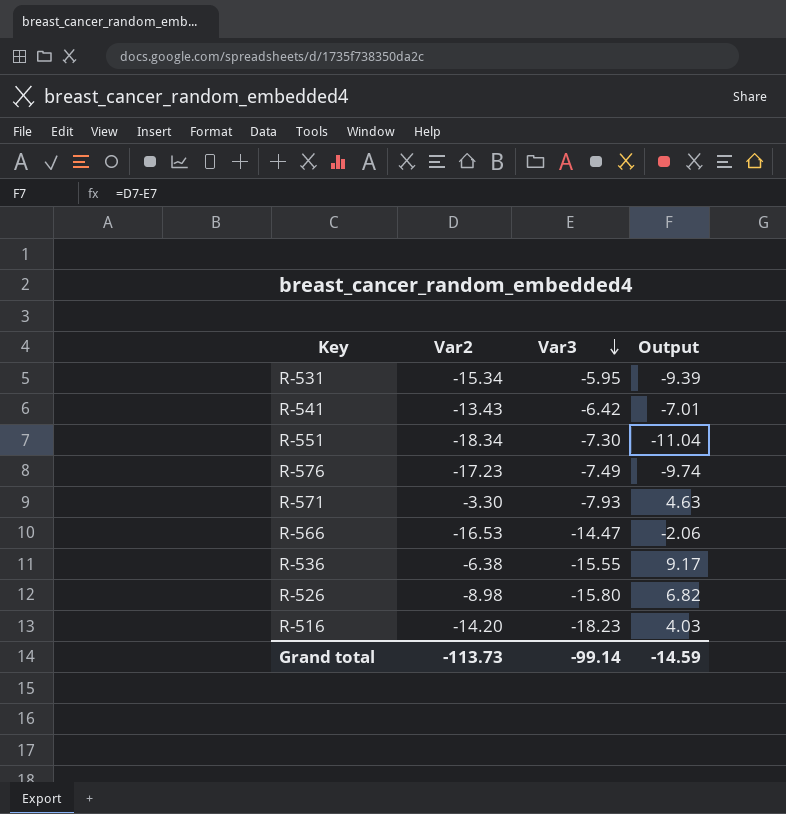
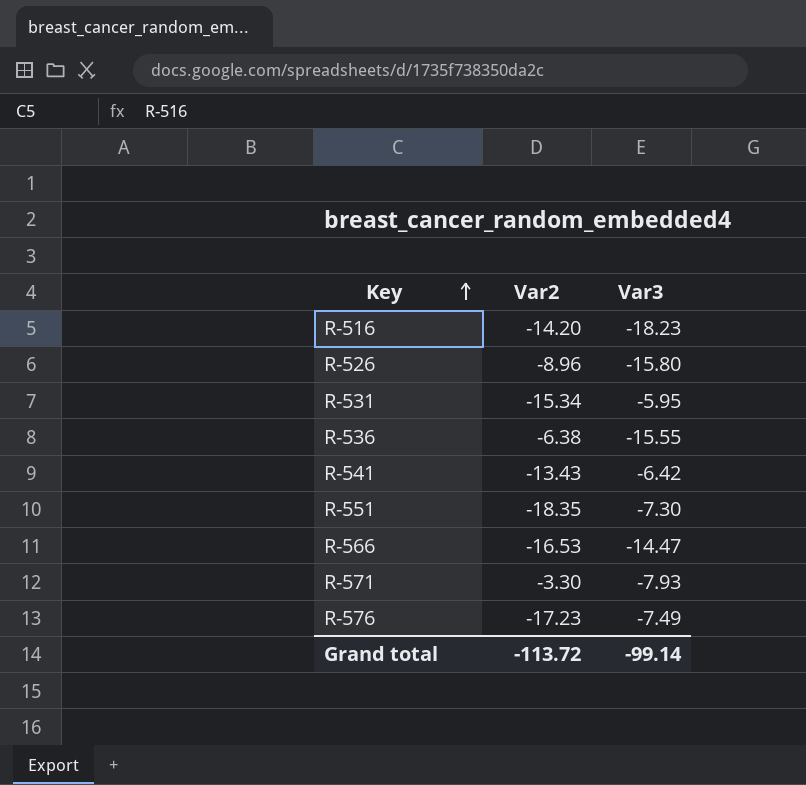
row order: Var3 descending -> Key ascending
column Output | formula: [Var2] - [Var3] -> none
R-526 | Var2: -8.98 -> -8.96
R-551 | Var2: -18.34 -> -18.35
Grand total | Var2: -113.73 -> -113.72

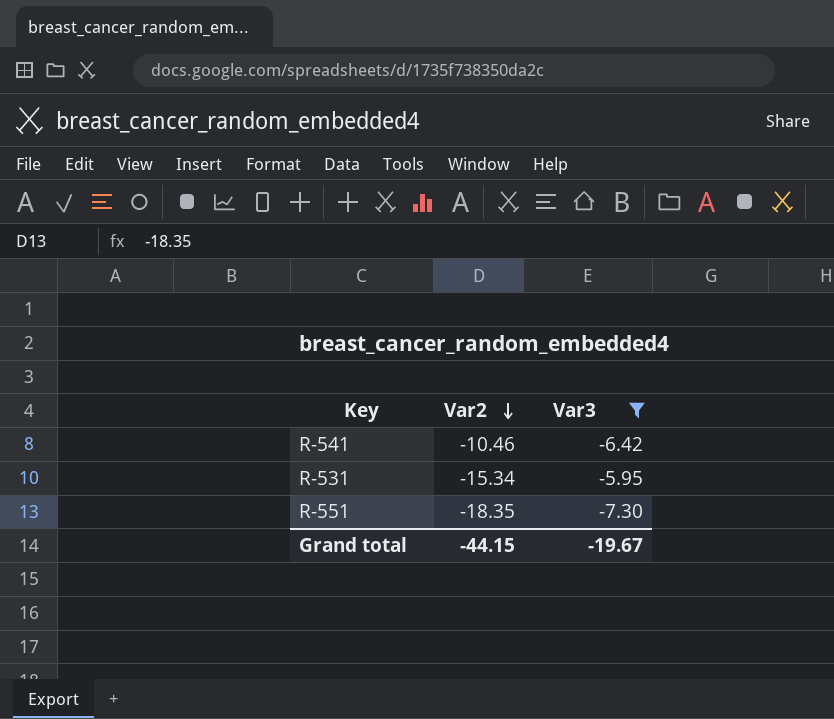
filter: none -> Var3 >= -7.30
row order: Key ascending -> Var2 descending
R-541 | Var2: -13.43 -> -10.46
Grand total | Var2: -113.72 -> -44.15
Grand total | Var3: -99.14 -> -19.67

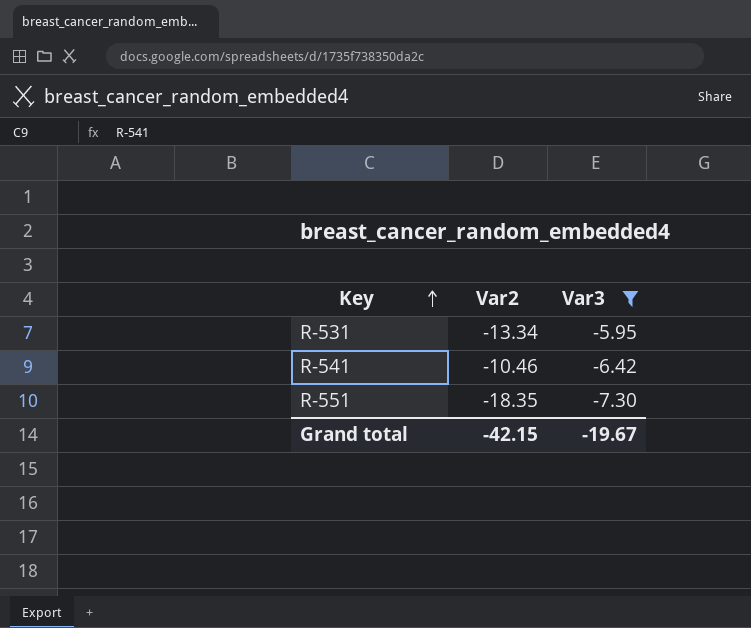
row order: Var2 descending -> Key ascending
R-531 | Var2: -15.34 -> -13.34
Grand total | Var2: -44.15 -> -42.15

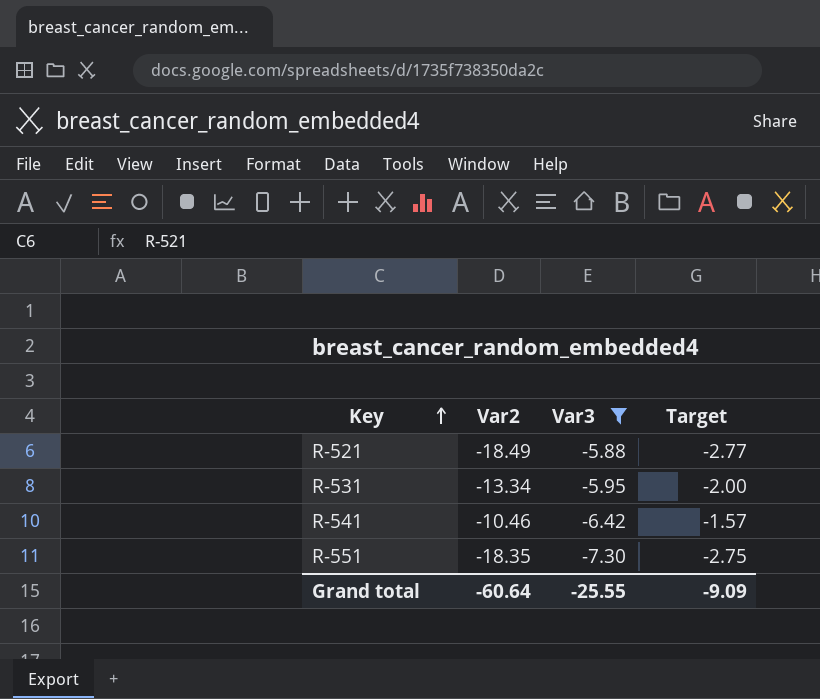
column Target | formula: none -> [Var2] * 0.15
row R-521: none -> -18.49 | -5.88 | -2.77
Grand total | Var2: -42.15 -> -60.64
Grand total | Var3: -19.67 -> -25.55

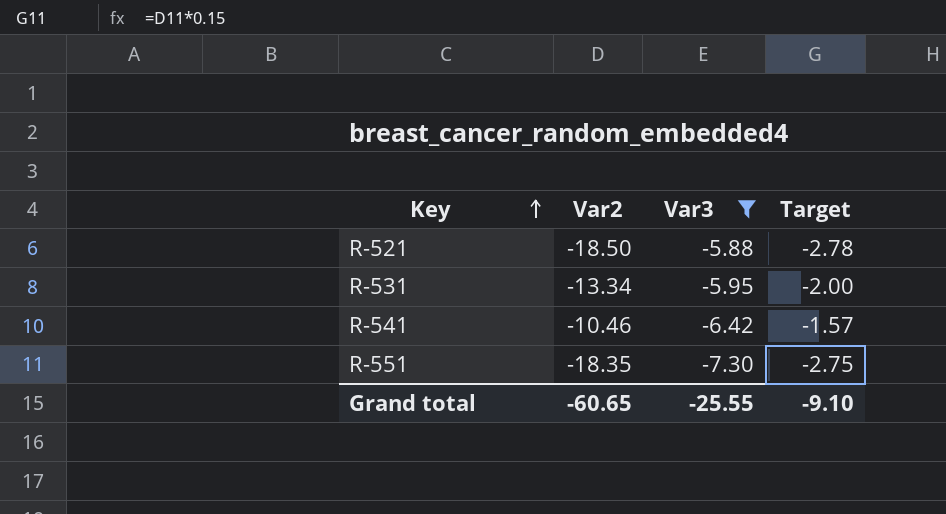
R-521 | Var2: -18.49 -> -18.50
R-521 | Target: -2.77 -> -2.78
Grand total | Var2: -60.64 -> -60.65
Grand total | Target: -9.09 -> -9.10

